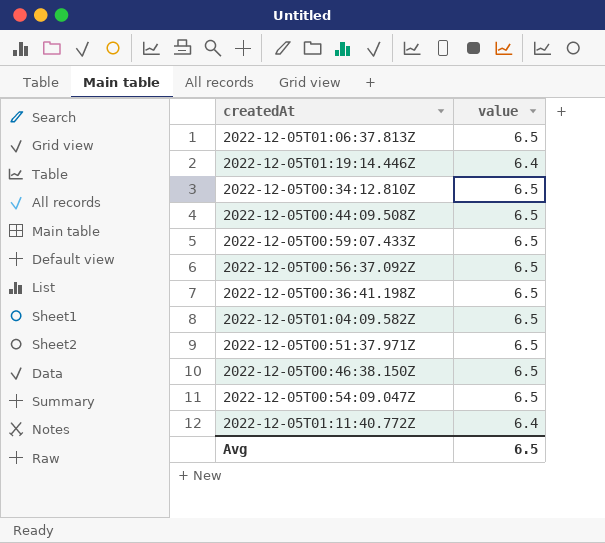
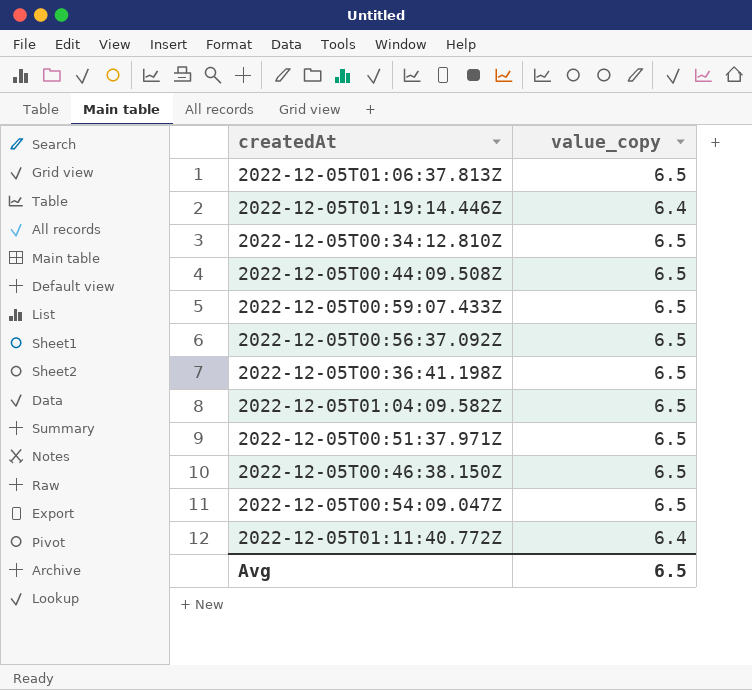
column name: value -> value_copy

